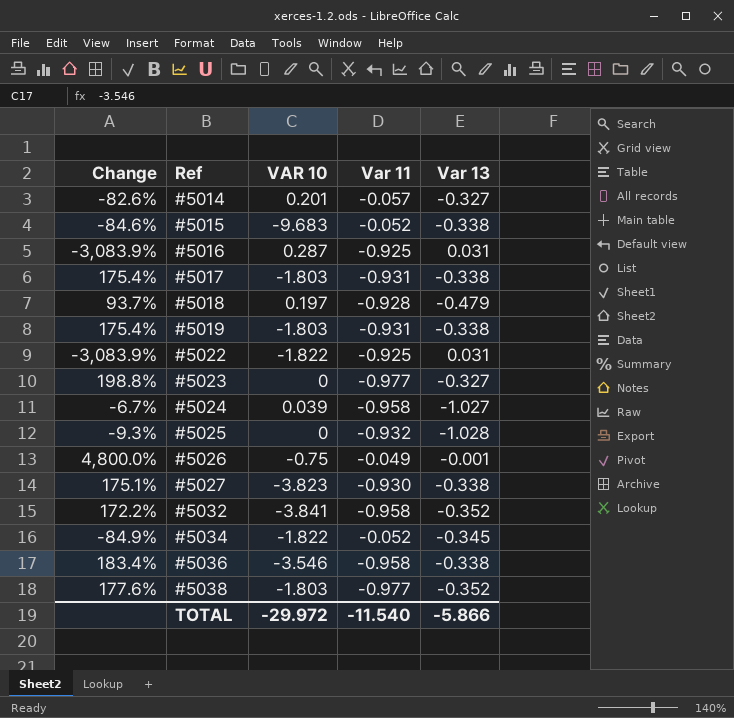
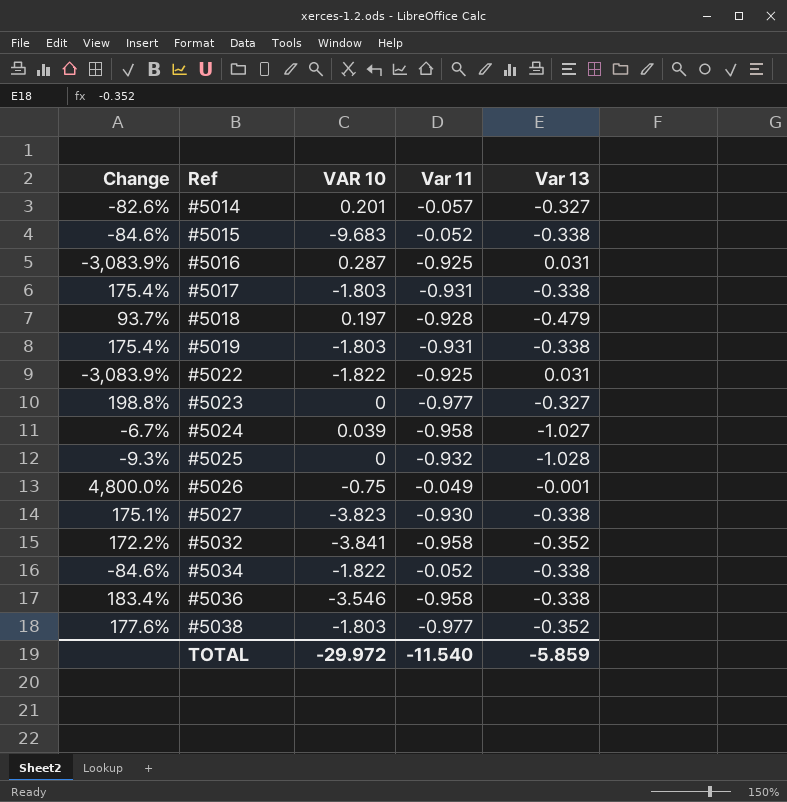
#5034 | Change: -84.9% -> -84.6%
#5034 | Var 13: -0.345 -> -0.338
TOTAL | Var 13: -5.866 -> -5.859

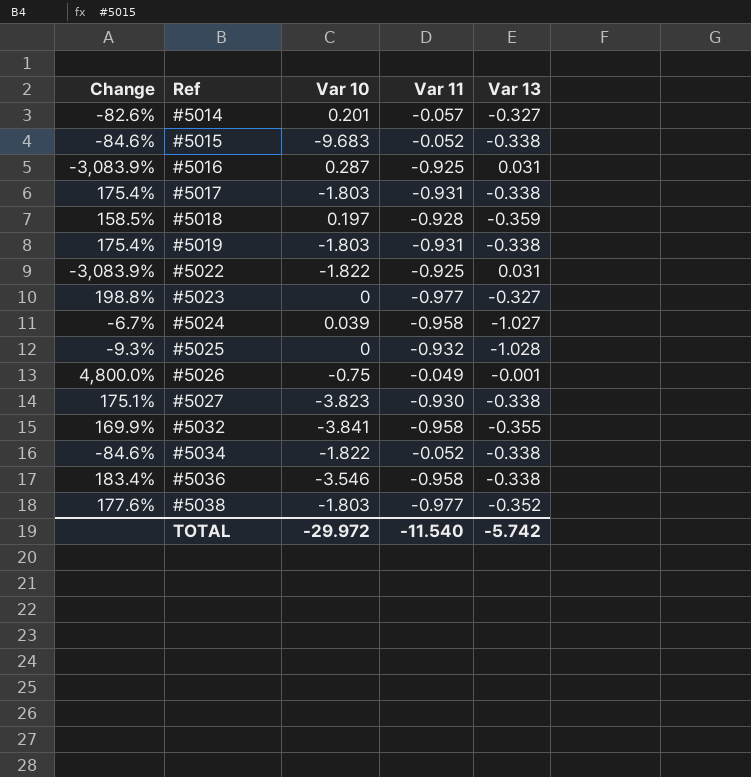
column name: VAR 10 -> Var 10
#5018 | Change: 93.7% -> 158.5%
#5018 | Var 13: -0.479 -> -0.359
#5032 | Change: 172.2% -> 169.9%
#5032 | Var 13: -0.352 -> -0.355
TOTAL | Var 13: -5.859 -> -5.742

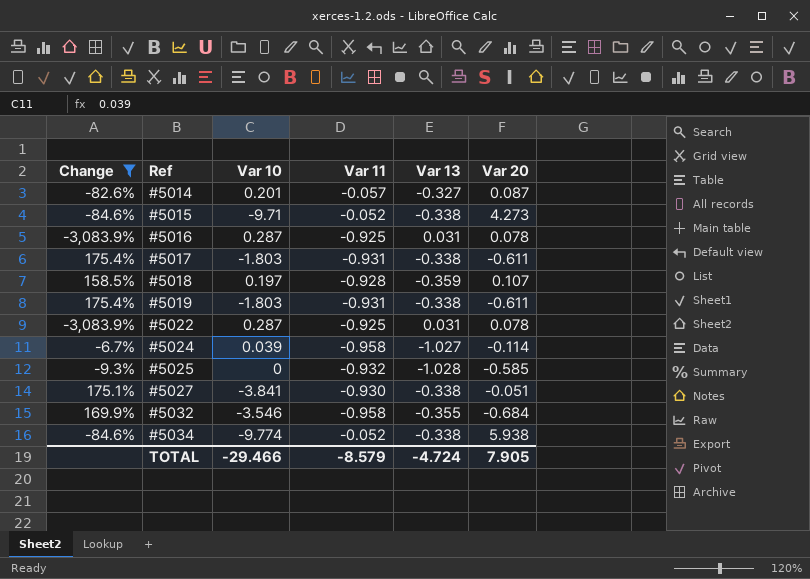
filter: none -> Change <= 175.4%
column Var 20 | position: none -> 6
#5015 | Var 10: -9.683 -> -9.71
#5022 | Var 10: -1.822 -> 0.287
#5027 | Var 10: -3.823 -> -3.841
#5032 | Var 10: -3.841 -> -3.546
#5034 | Var 10: -1.822 -> -9.774
TOTAL | Var 10: -29.972 -> -29.466
TOTAL | Var 11: -11.540 -> -8.579
TOTAL | Var 13: -5.742 -> -4.724

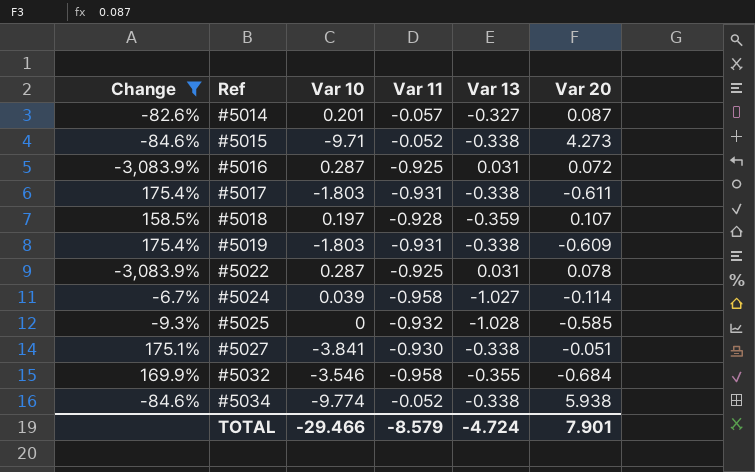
#5016 | Var 20: 0.078 -> 0.072
#5019 | Var 20: -0.611 -> -0.609
TOTAL | Var 20: 7.905 -> 7.901

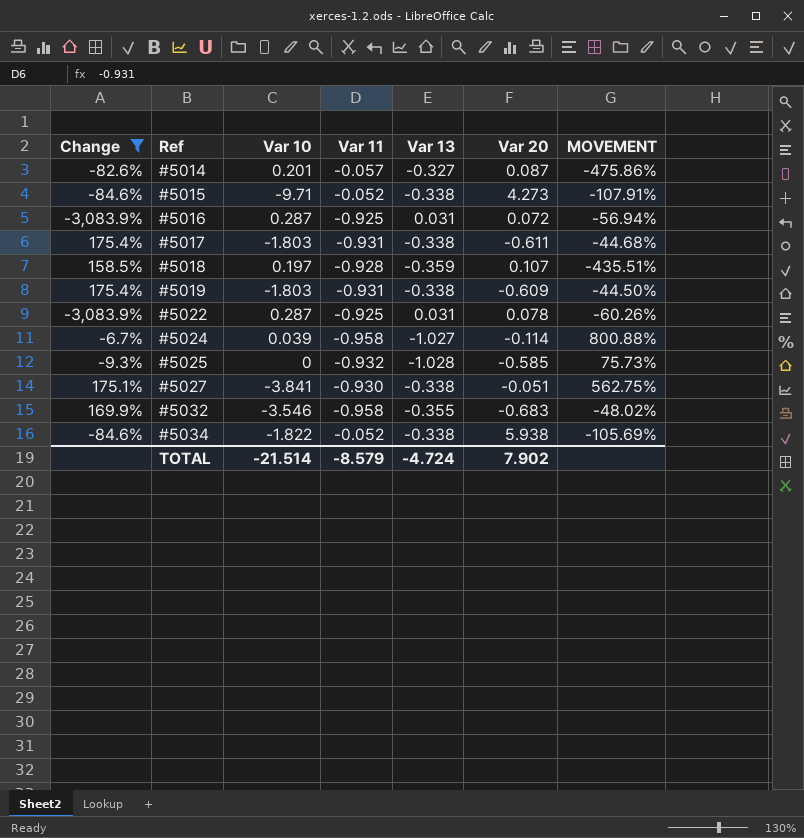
column MOVEMENT | formula: none -> ([Var 13] - [Var 20]) / [Var 20]
#5032 | Var 20: -0.684 -> -0.683
#5034 | Var 10: -9.774 -> -1.822
TOTAL | Var 10: -29.466 -> -21.514
TOTAL | Var 20: 7.901 -> 7.902

